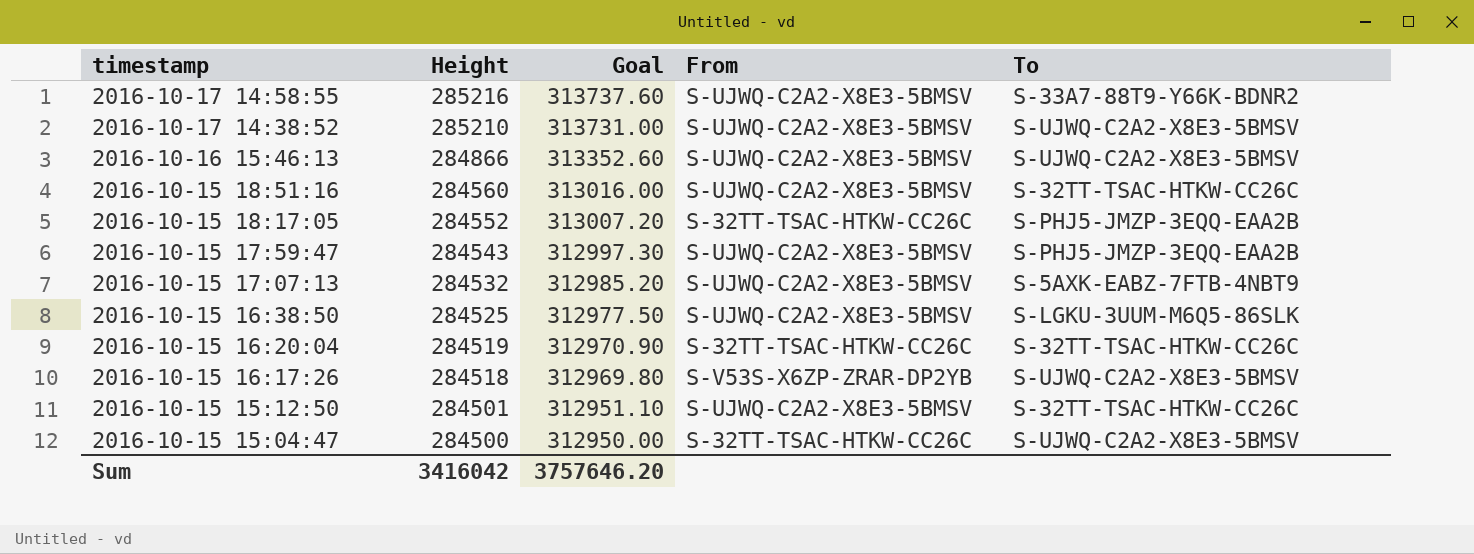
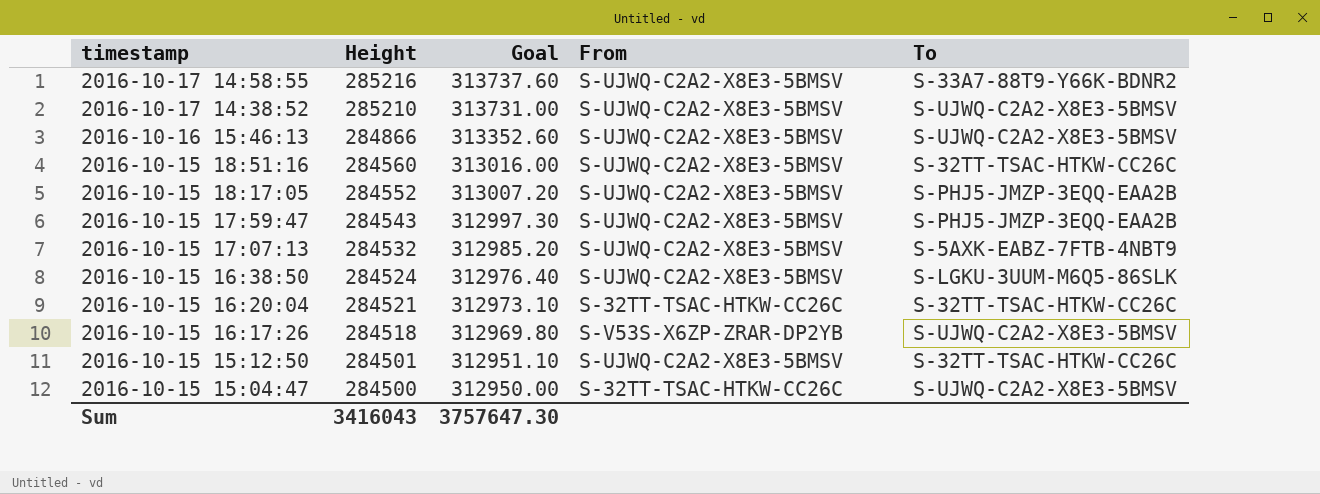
2016-10-15 18:17:05 | From: S-32TT-TSAC-HTKW-CC26C -> S-UJWQ-C2A2-X8E3-5BMSV
2016-10-15 16:38:50 | Height: 284525 -> 284524
2016-10-15 16:38:50 | Goal: 312977.50 -> 312976.40
2016-10-15 16:20:04 | Height: 284519 -> 284521
2016-10-15 16:20:04 | Goal: 312970.90 -> 312973.10
Sum | Height: 3416042 -> 3416043
Sum | Goal: 3757646.20 -> 3757647.30

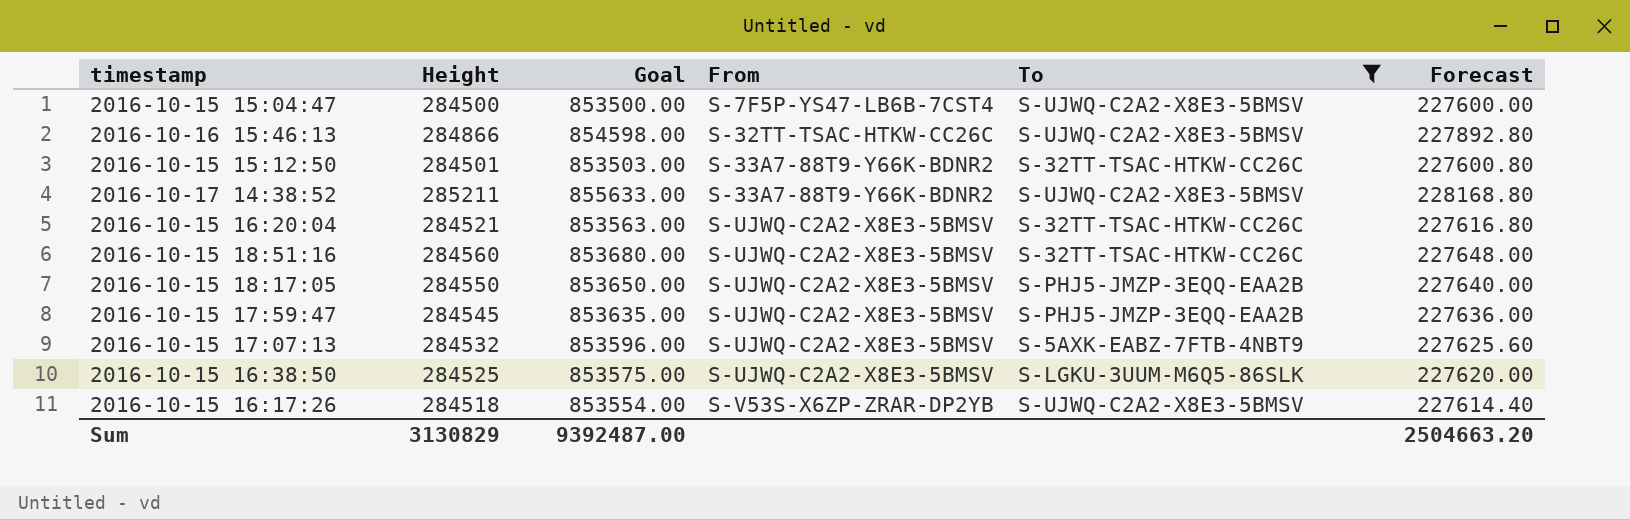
filter: none -> To != S-33A7-88T9-Y66K-BDNR2
row order: timestamp descending -> From ascending
column Goal | formula: [Height] * 1.1 -> [Height] * 3
column Forecast | formula: none -> [Height] * 0.8
2016-10-15 15:04:47 | From: S-32TT-TSAC-HTKW-CC26C -> S-7F5P-YS47-LB6B-7CST4
2016-10-16 15:46:13 | From: S-UJWQ-C2A2-X8E3-5BMSV -> S-32TT-TSAC-HTKW-CC26C
2016-10-15 15:12:50 | From: S-UJWQ-C2A2-X8E3-5BMSV -> S-33A7-88T9-Y66K-BDNR2
2016-10-17 14:38:52 | Height: 285210 -> 285211
2016-10-17 14:38:52 | From: S-UJWQ-C2A2-X8E3-5BMSV -> S-33A7-88T9-Y66K-BDNR2
2016-10-15 16:20:04 | From: S-32TT-TSAC-HTKW-CC26C -> S-UJWQ-C2A2-X8E3-5BMSV
2016-10-15 18:17:05 | Height: 284552 -> 284550
2016-10-15 17:59:47 | Height: 284543 -> 284545
2016-10-15 16:38:50 | Height: 284524 -> 284525
Sum | Height: 3416043 -> 3130829
Sum | Goal: 3757647.30 -> 9392487.00

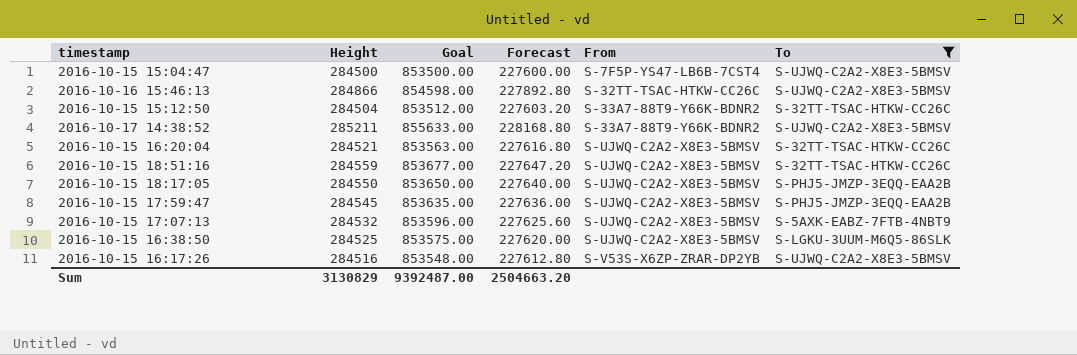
column Forecast | position: 6 -> 4
2016-10-15 15:12:50 | Height: 284501 -> 284504
2016-10-15 15:12:50 | Goal: 853503.00 -> 853512.00
2016-10-15 15:12:50 | Forecast: 227600.80 -> 227603.20
2016-10-15 18:51:16 | Height: 284560 -> 284559
2016-10-15 18:51:16 | Goal: 853680.00 -> 853677.00
2016-10-15 18:51:16 | Forecast: 227648.00 -> 227647.20
2016-10-15 16:17:26 | Height: 284518 -> 284516
2016-10-15 16:17:26 | Goal: 853554.00 -> 853548.00
2016-10-15 16:17:26 | Forecast: 227614.40 -> 227612.80

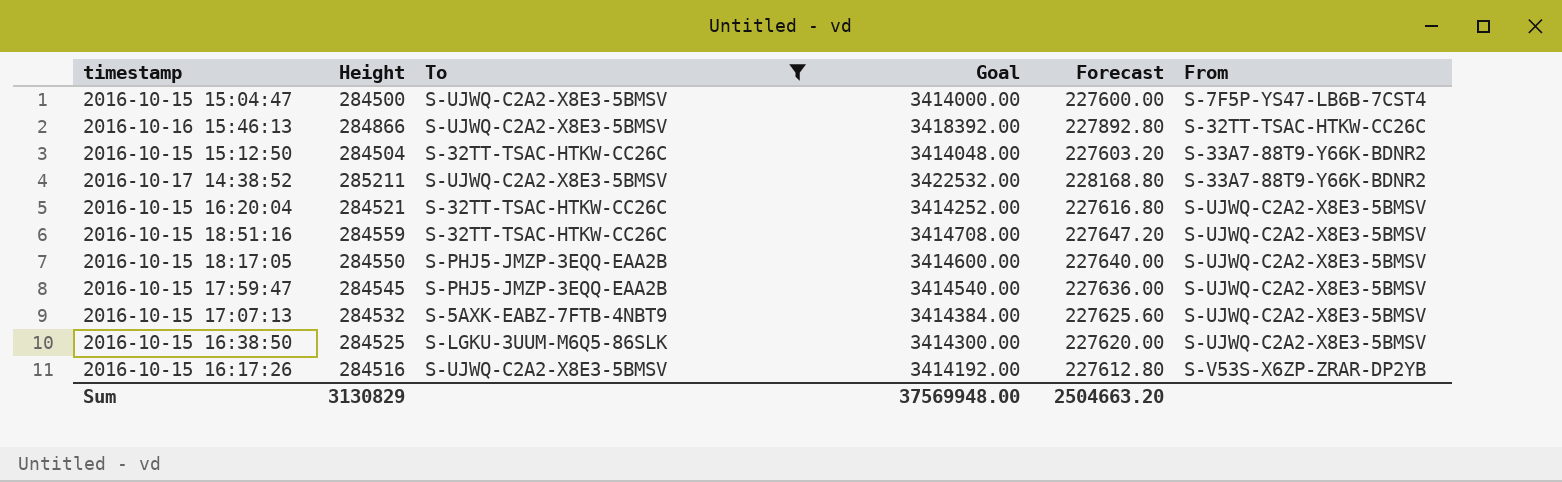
column To | position: 6 -> 3
column Goal | formula: [Height] * 3 -> [Height] * 12
Sum | Goal: 9392487.00 -> 37569948.00

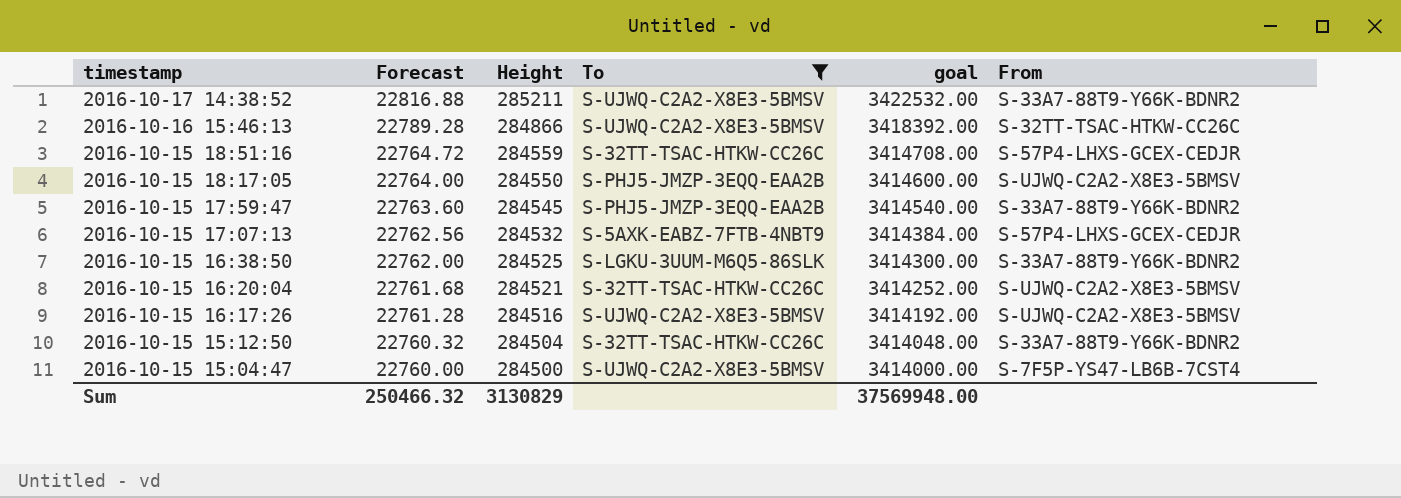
row order: From ascending -> timestamp descending
column Forecast | formula: [Height] * 0.8 -> [Height] * 0.08
column Forecast | position: 5 -> 2
column name: Goal -> goal
2016-10-15 18:51:16 | From: S-UJWQ-C2A2-X8E3-5BMSV -> S-57P4-LHXS-GCEX-CEDJR
2016-10-15 17:59:47 | From: S-UJWQ-C2A2-X8E3-5BMSV -> S-33A7-88T9-Y66K-BDNR2
2016-10-15 17:07:13 | From: S-UJWQ-C2A2-X8E3-5BMSV -> S-57P4-LHXS-GCEX-CEDJR
2016-10-15 16:38:50 | From: S-UJWQ-C2A2-X8E3-5BMSV -> S-33A7-88T9-Y66K-BDNR2
2016-10-15 16:17:26 | From: S-V53S-X6ZP-ZRAR-DP2YB -> S-UJWQ-C2A2-X8E3-5BMSV
Sum | Forecast: 2504663.20 -> 250466.32

